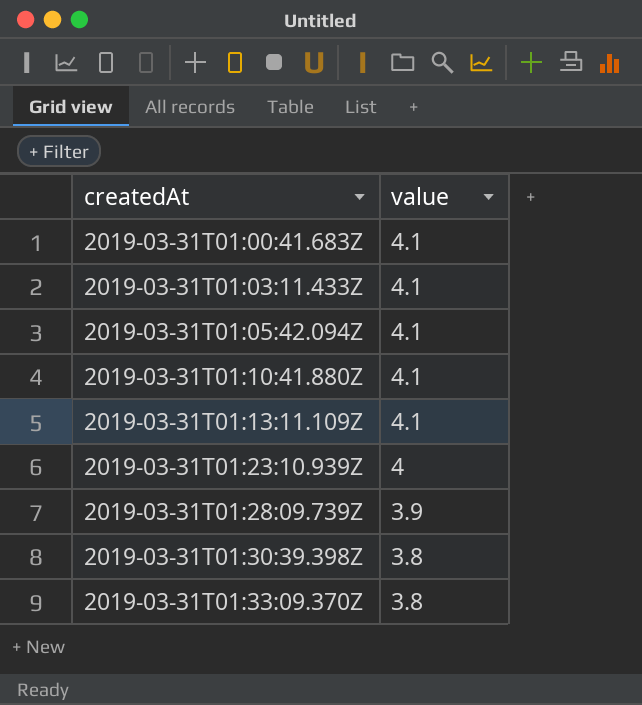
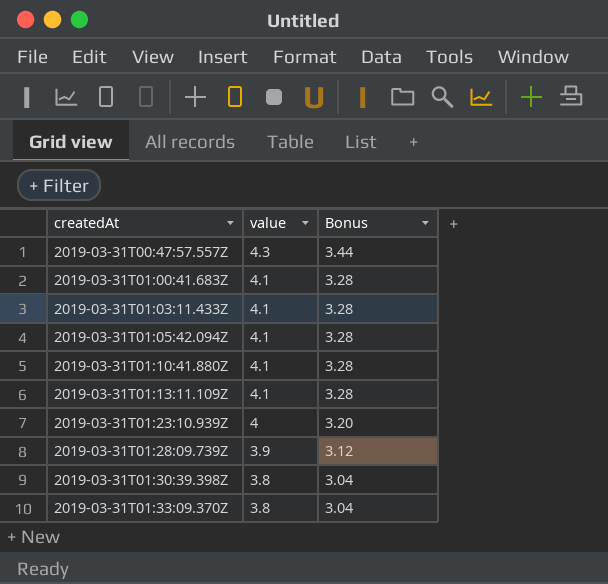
column Bonus | formula: none -> [value] * 0.8
row 2019-03-31T00:47:57.557Z: none -> 4.3 | 3.44

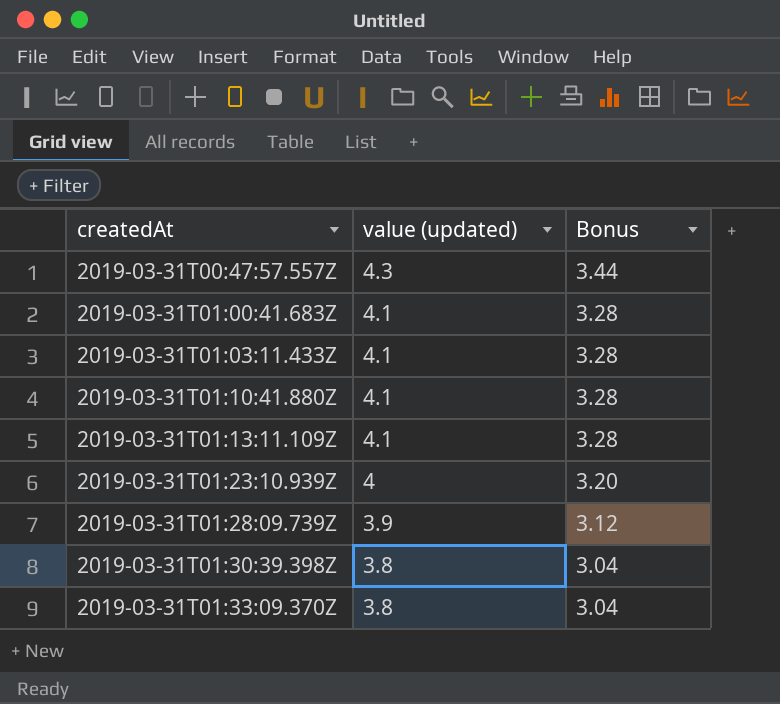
column name: value -> value (updated)
row 2019-03-31T01:05:42.094Z: 4.1 | 3.28 -> none

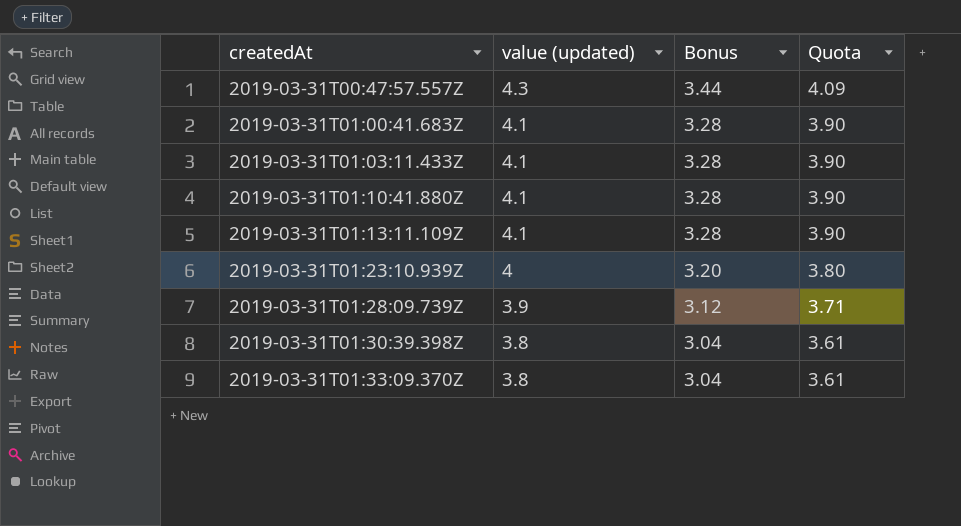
column Quota | formula: none -> [value (updated)] * 0.95

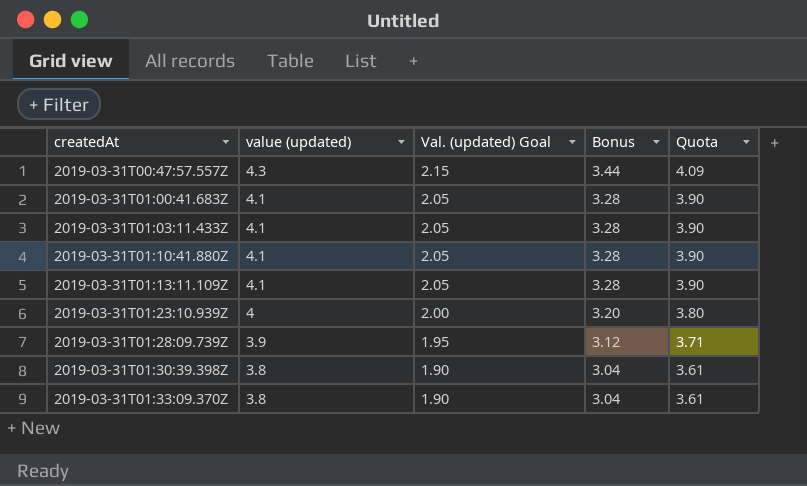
column Val. (updated) Goal | formula: none -> [value (updated)] * 0.5

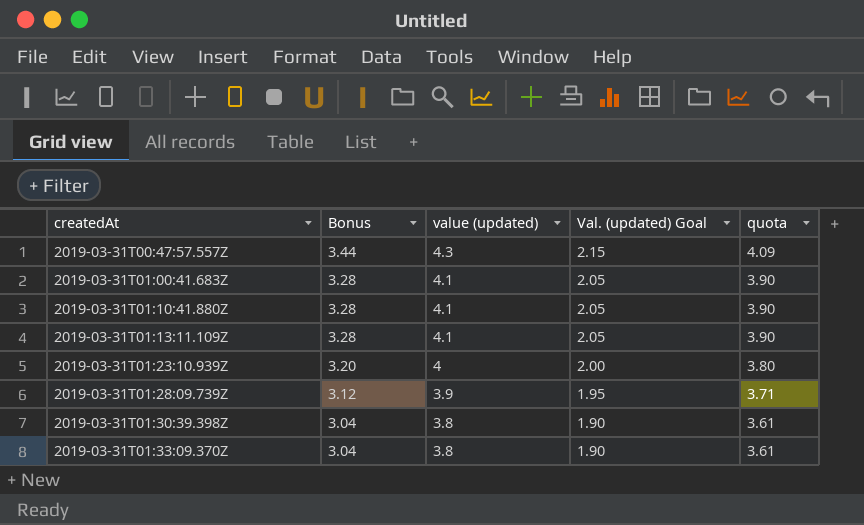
column Bonus | position: 4 -> 2
column name: Quota -> quota
row 2019-03-31T01:03:11.433Z: 4.1 | 2.05 | 3.28 | 3.90 -> none

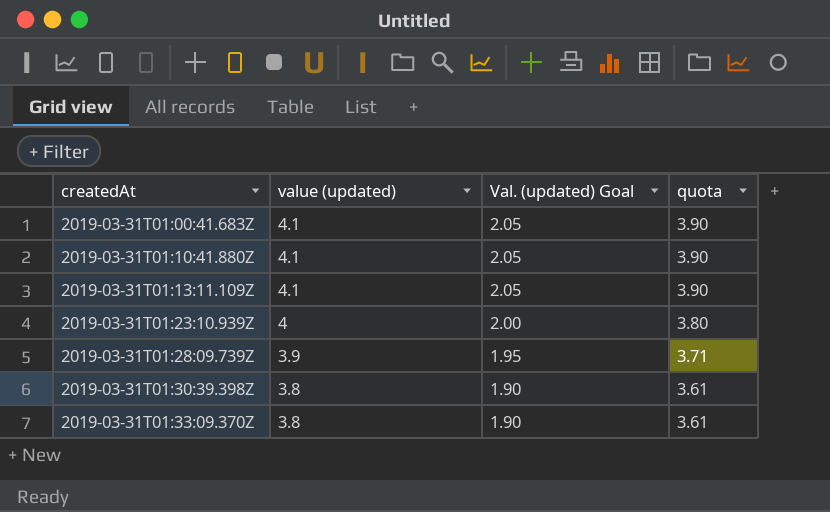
column Bonus | formula: [value (updated)] * 0.8 -> none
row 2019-03-31T00:47:57.557Z: 3.44 | 4.3 | 2.15 | 4.09 -> none

